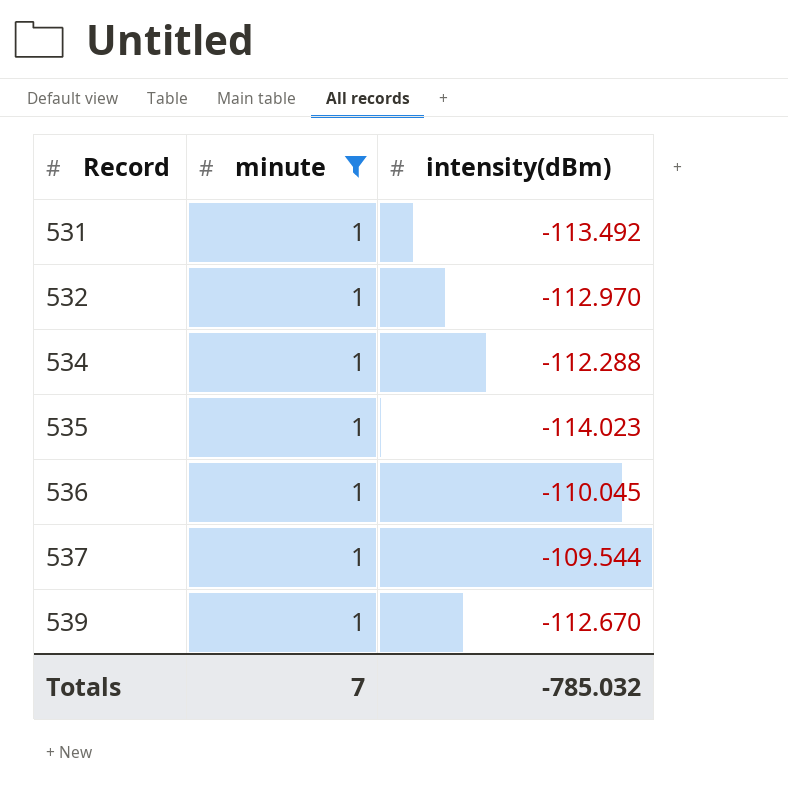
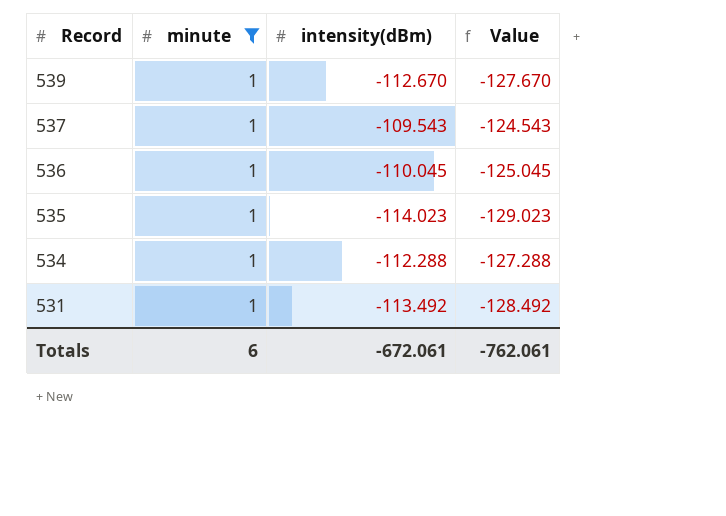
row order: Record ascending -> Record descending
column Value | formula: none -> [intensity(dBm)] - 15
row 532: 1 | -112.970 -> none
537 | intensity(dBm): -109.544 -> -109.543
Totals | minute: 7 -> 6
Totals | intensity(dBm): -785.032 -> -672.061

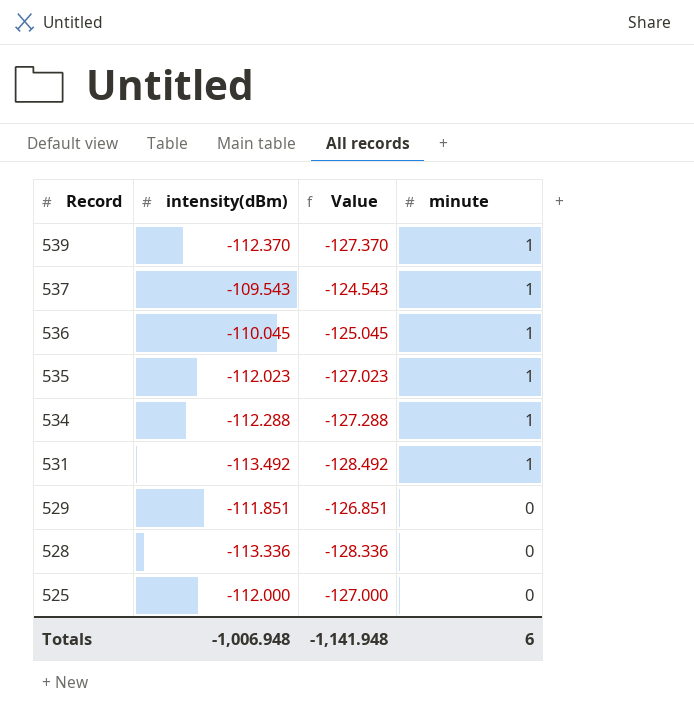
filter: minute = 1 -> none
column minute | position: 2 -> 4
539 | intensity(dBm): -112.670 -> -112.370
539 | Value: -127.670 -> -127.370
535 | intensity(dBm): -114.023 -> -112.023
535 | Value: -129.023 -> -127.023
Totals | intensity(dBm): -672.061 -> -1,006.948
Totals | Value: -762.061 -> -1,141.948

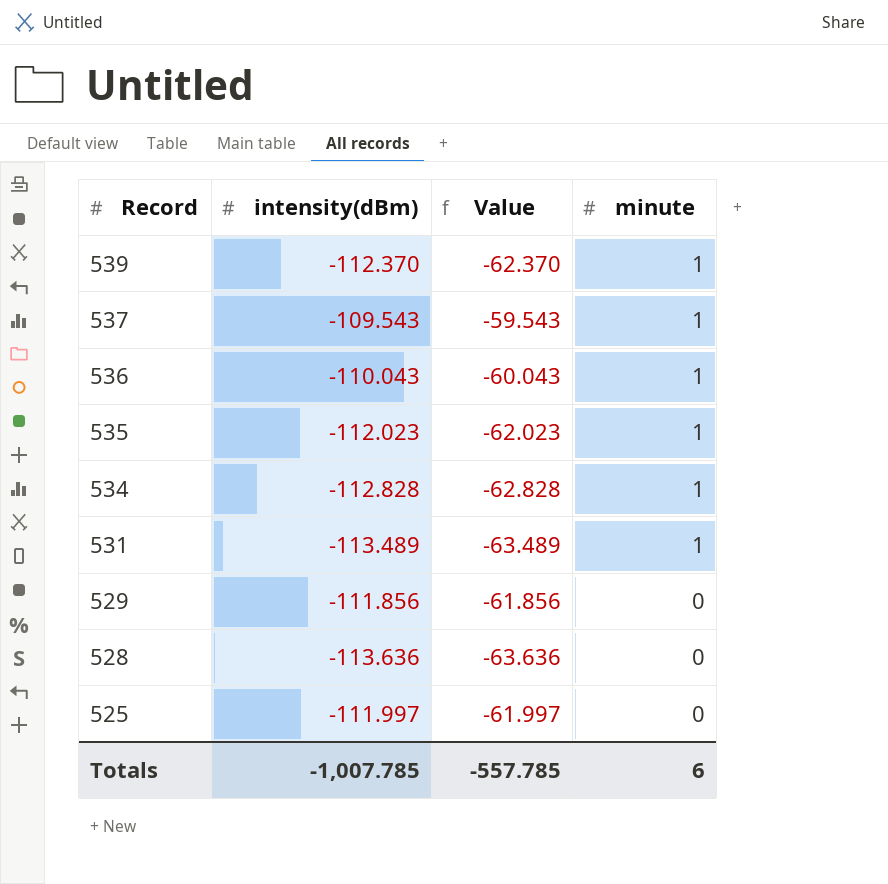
column Value | formula: [intensity(dBm)] - 15 -> [intensity(dBm)] + 50
536 | intensity(dBm): -110.045 -> -110.043
534 | intensity(dBm): -112.288 -> -112.828
531 | intensity(dBm): -113.492 -> -113.489
529 | intensity(dBm): -111.851 -> -111.856
528 | intensity(dBm): -113.336 -> -113.636
525 | intensity(dBm): -112.000 -> -111.997
Totals | intensity(dBm): -1,006.948 -> -1,007.785
Totals | Value: -1,141.948 -> -557.785

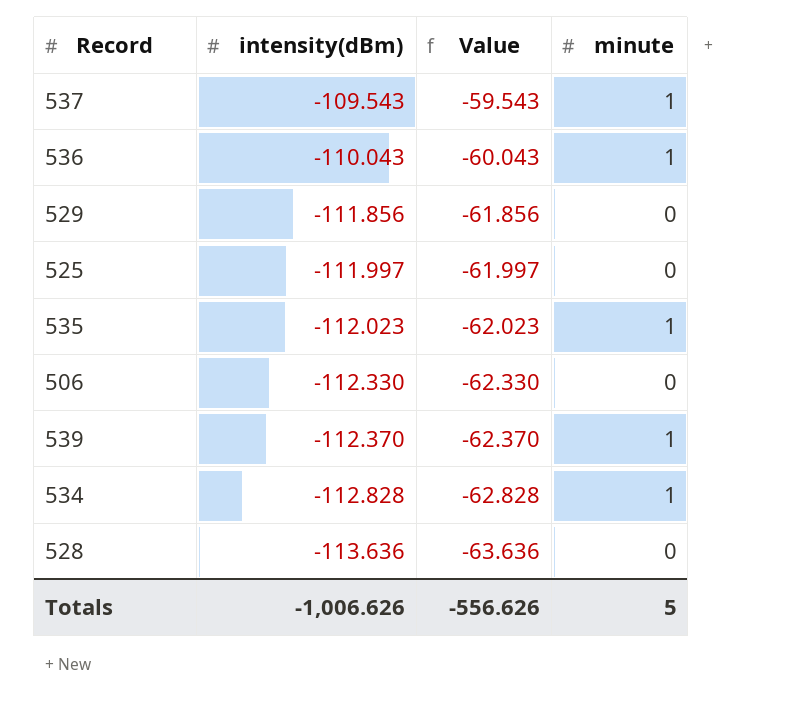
row order: Record descending -> intensity(dBm) descending
row 531: -113.489 | -63.489 | 1 -> none
row 506: none -> -112.330 | -62.330 | 0
Totals | intensity(dBm): -1,007.785 -> -1,006.626
Totals | Value: -557.785 -> -556.626
Totals | minute: 6 -> 5

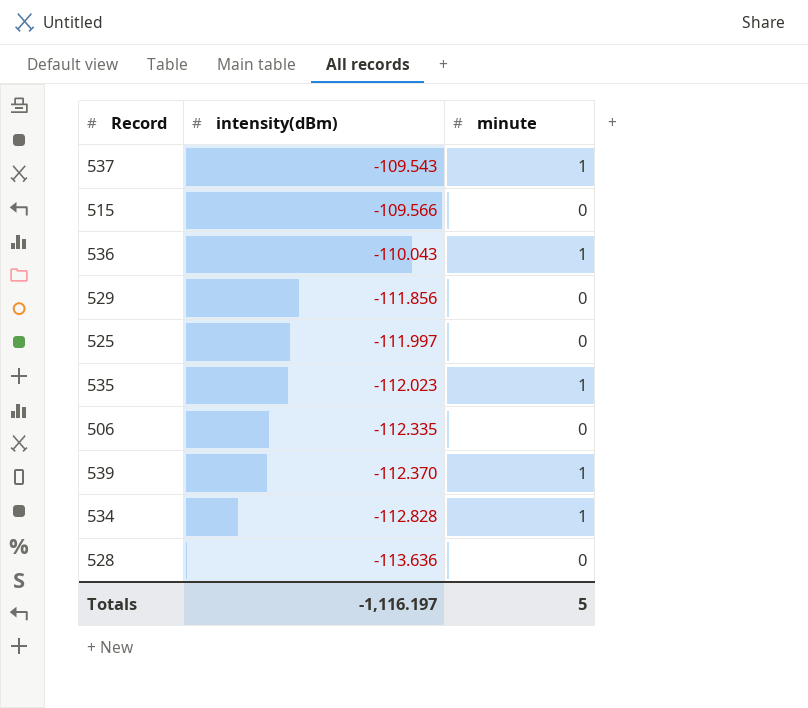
column Value | formula: [intensity(dBm)] + 50 -> none
row 515: none -> -109.566 | 0
506 | intensity(dBm): -112.330 -> -112.335
Totals | intensity(dBm): -1,006.626 -> -1,116.197

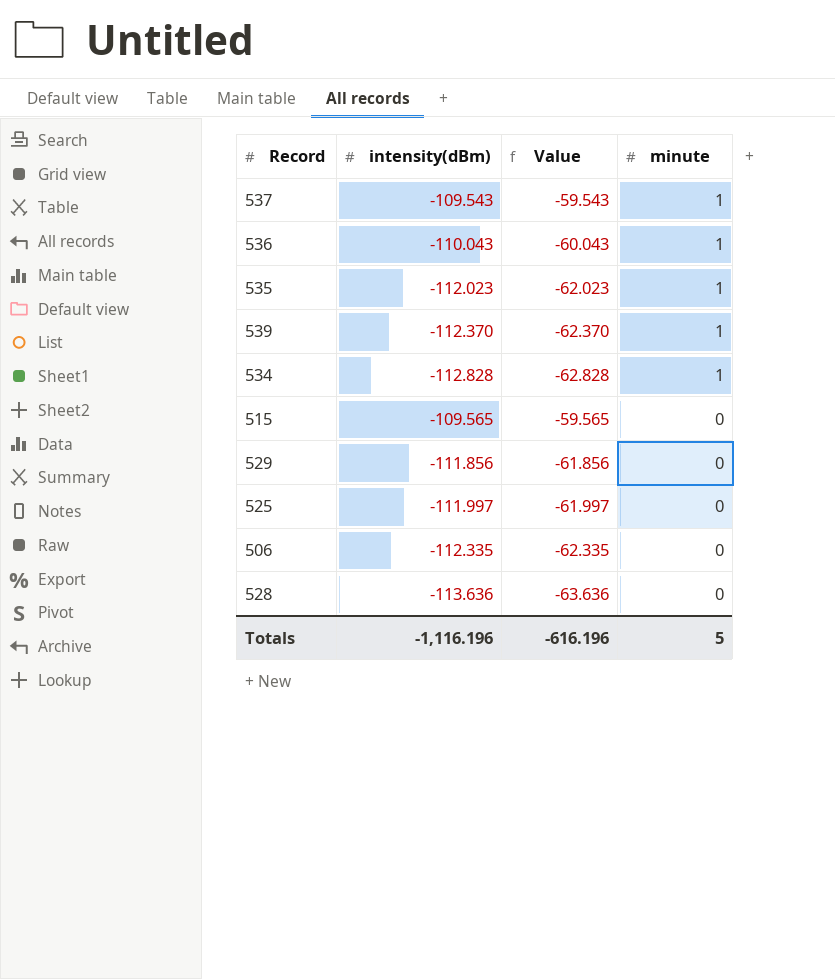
row order: intensity(dBm) descending -> minute descending
column Value | formula: none -> [intensity(dBm)] + 50
515 | intensity(dBm): -109.566 -> -109.565
Totals | intensity(dBm): -1,116.197 -> -1,116.196

